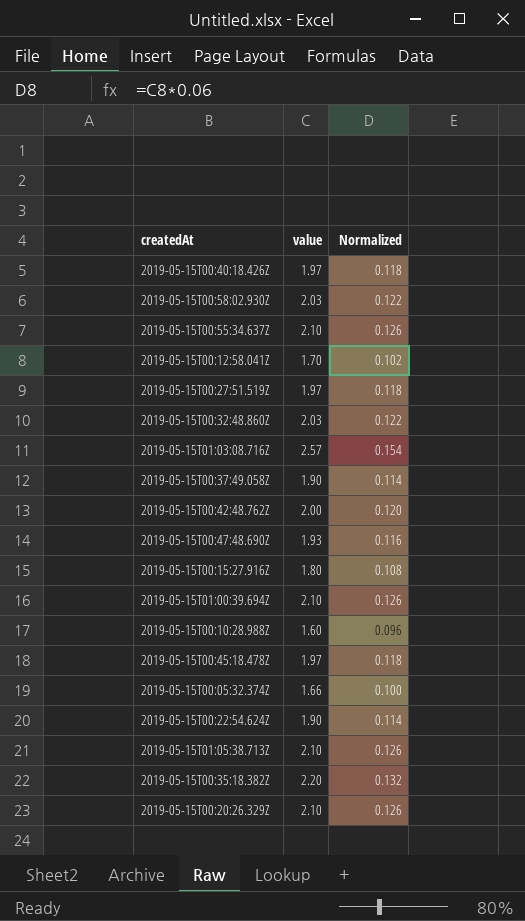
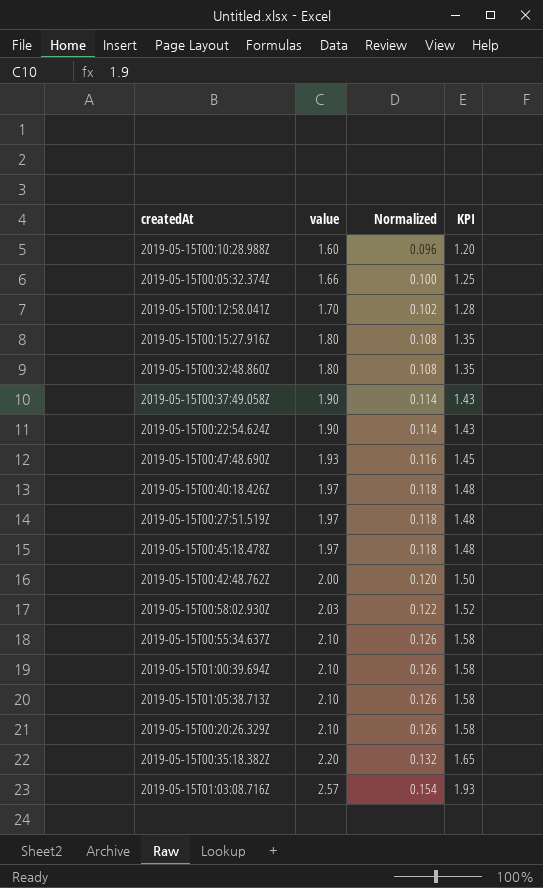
row order: none -> value ascending
column KPI | formula: none -> [value] * 0.75
2019-05-15T00:32:48.860Z | value: 2.03 -> 1.80
2019-05-15T00:32:48.860Z | Normalized: 0.122 -> 0.108

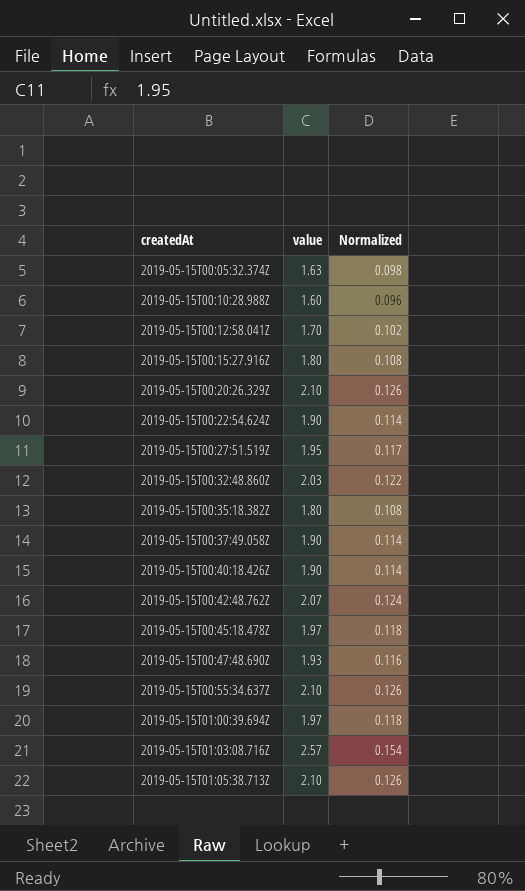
row order: value ascending -> createdAt ascending
column KPI | formula: [value] * 0.75 -> none
row 2019-05-15T00:58:02.930Z: 2.03 | 0.122 | 1.52 -> none
2019-05-15T00:05:32.374Z | value: 1.66 -> 1.63
2019-05-15T00:05:32.374Z | Normalized: 0.100 -> 0.098
2019-05-15T00:27:51.519Z | value: 1.97 -> 1.95
2019-05-15T00:27:51.519Z | Normalized: 0.118 -> 0.117
2019-05-15T00:32:48.860Z | value: 1.80 -> 2.03
2019-05-15T00:32:48.860Z | Normalized: 0.108 -> 0.122
2019-05-15T00:35:18.382Z | value: 2.20 -> 1.80
2019-05-15T00:35:18.382Z | Normalized: 0.132 -> 0.108
2019-05-15T00:40:18.426Z | value: 1.97 -> 1.90
2019-05-15T00:40:18.426Z | Normalized: 0.118 -> 0.114
2019-05-15T00:42:48.762Z | value: 2.00 -> 2.07
2019-05-15T00:42:48.762Z | Normalized: 0.120 -> 0.124
2019-05-15T01:00:39.694Z | value: 2.10 -> 1.97
2019-05-15T01:00:39.694Z | Normalized: 0.126 -> 0.118

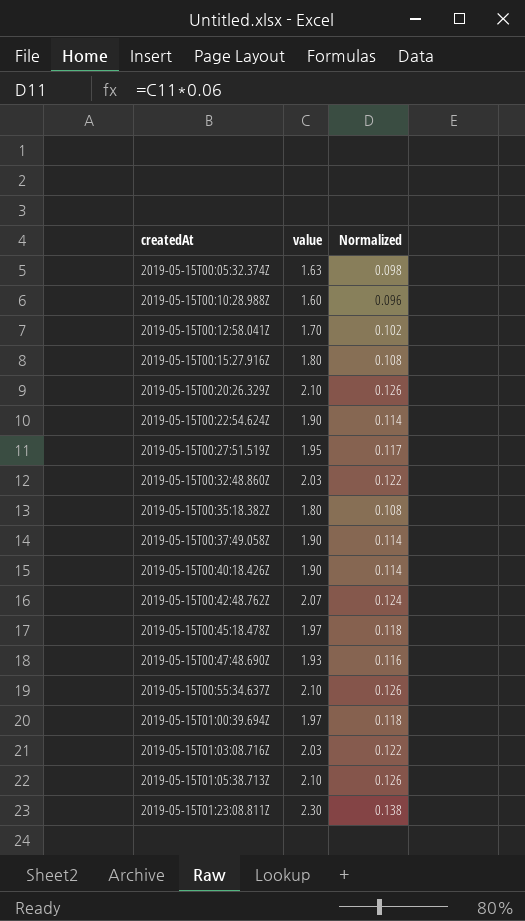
2019-05-15T01:03:08.716Z | value: 2.57 -> 2.03
2019-05-15T01:03:08.716Z | Normalized: 0.154 -> 0.122
row 2019-05-15T01:23:08.811Z: none -> 2.30 | 0.138

